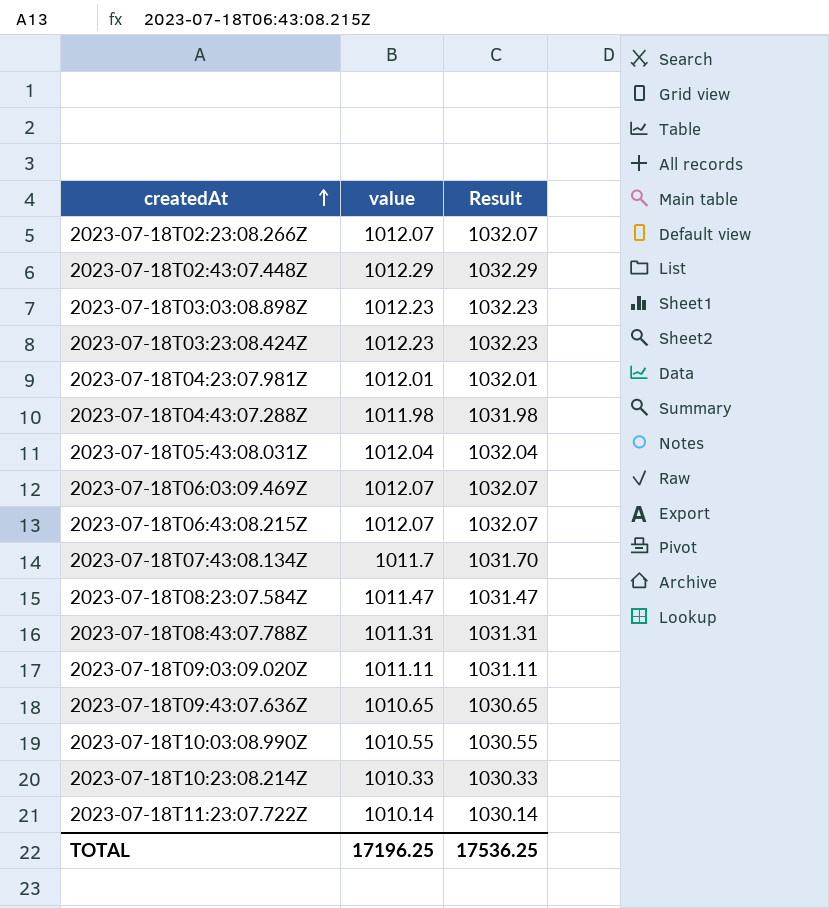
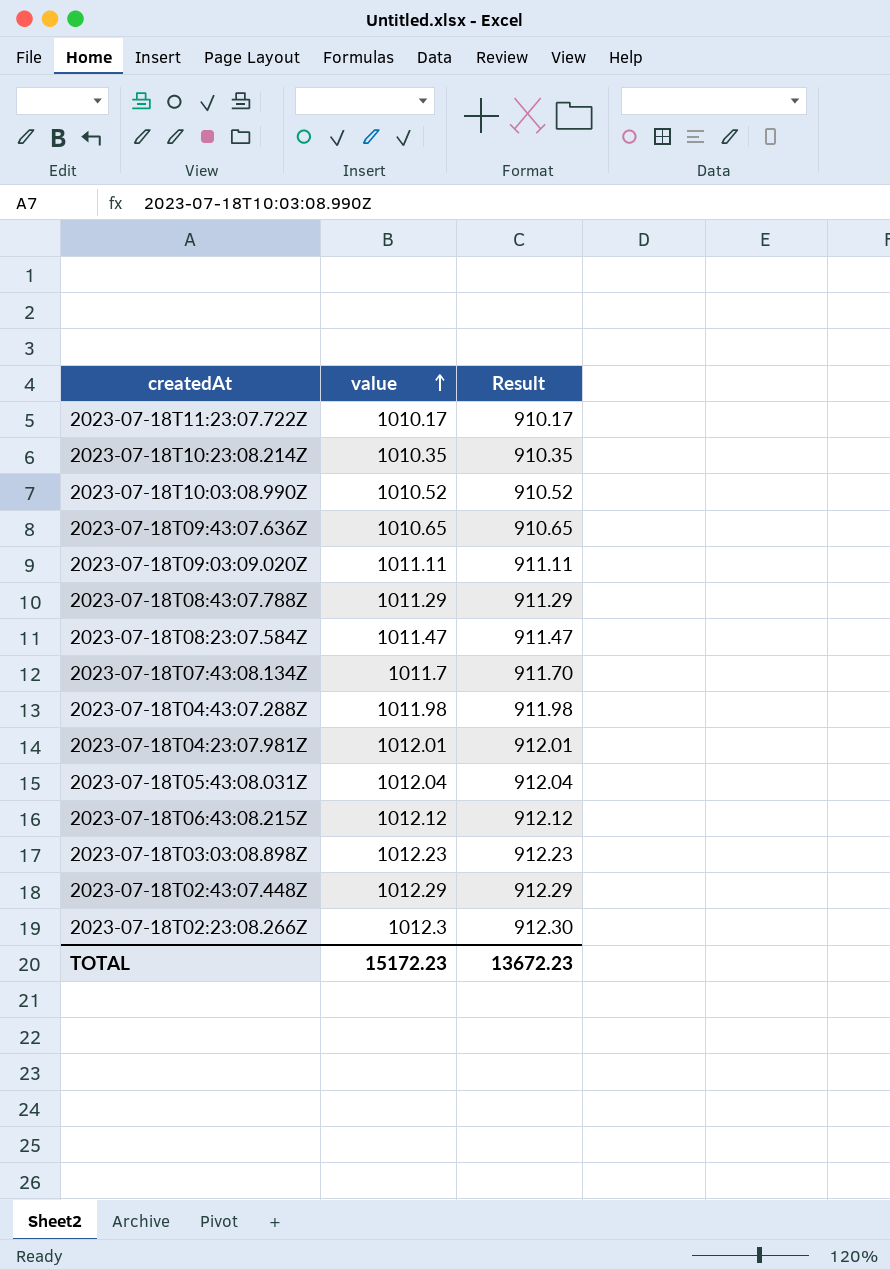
row order: createdAt ascending -> value ascending
column Result | formula: [value] + 20 -> [value] - 100
row 2023-07-18T03:23:08.424Z: 1012.23 | 1032.23 -> none
row 2023-07-18T06:03:09.469Z: 1012.07 | 1032.07 -> none
2023-07-18T11:23:07.722Z | value: 1010.14 -> 1010.17
2023-07-18T10:23:08.214Z | value: 1010.33 -> 1010.35
2023-07-18T10:03:08.990Z | value: 1010.55 -> 1010.52
2023-07-18T08:43:07.788Z | value: 1011.31 -> 1011.29
2023-07-18T06:43:08.215Z | value: 1012.07 -> 1012.12
2023-07-18T02:23:08.266Z | value: 1012.07 -> 1012.3
TOTAL | value: 17196.25 -> 15172.23
TOTAL | Result: 17536.25 -> 13672.23

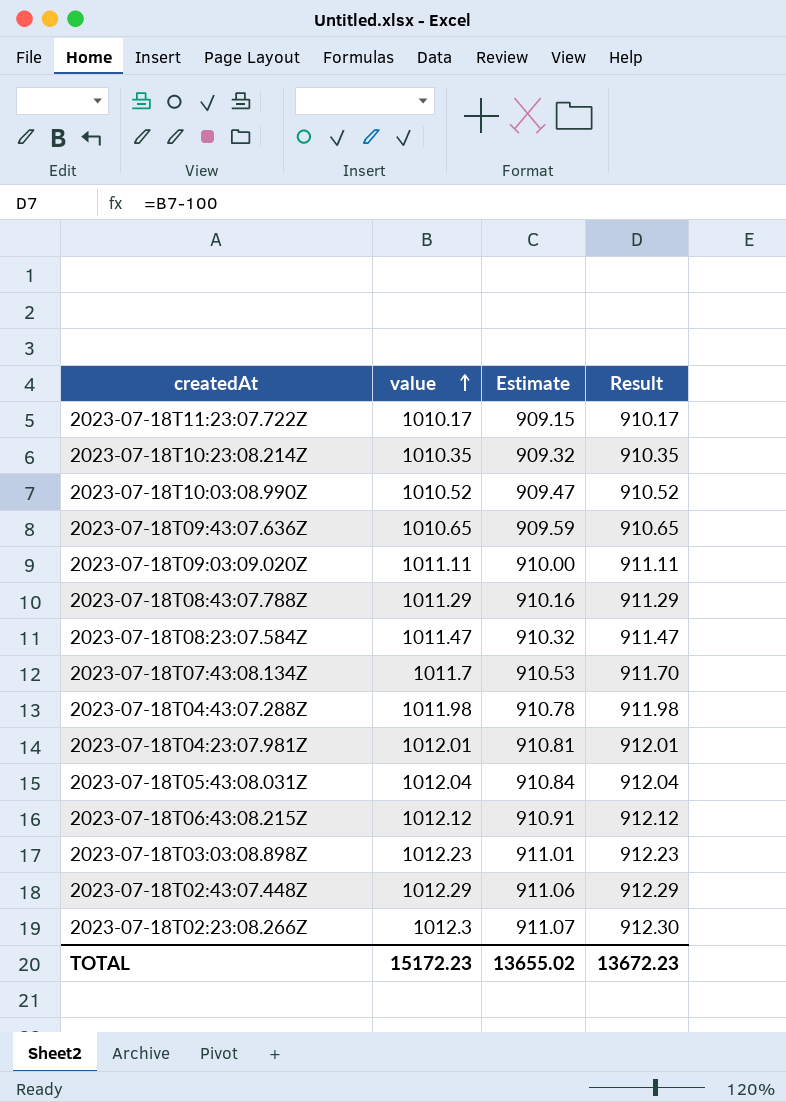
column Estimate | formula: none -> [value] * 0.9

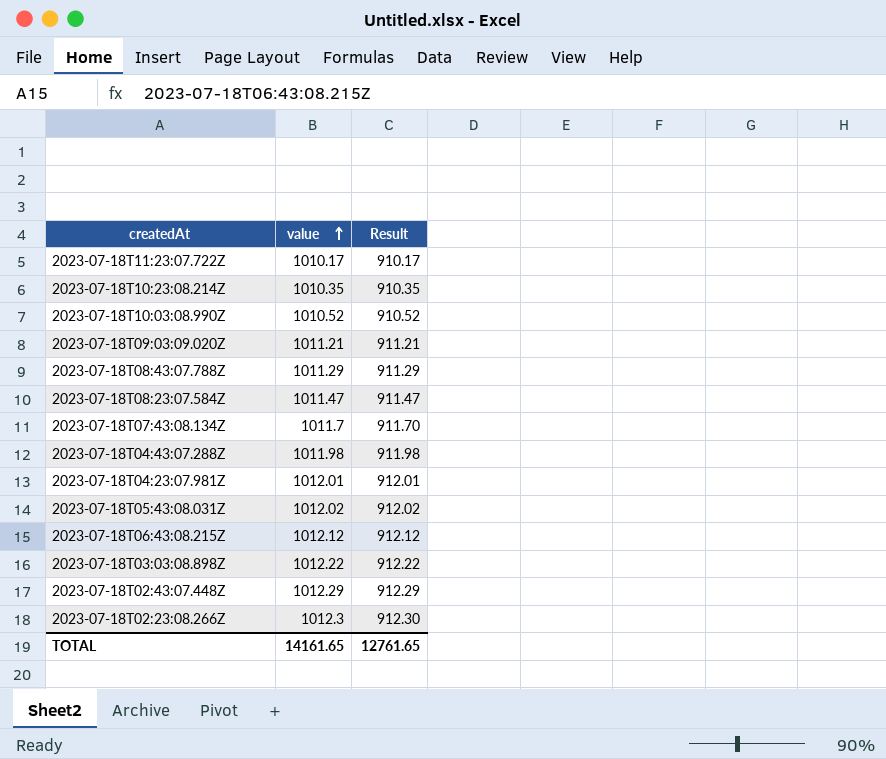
column Estimate | formula: [value] * 0.9 -> none
row 2023-07-18T09:43:07.636Z: 1010.65 | 909.59 | 910.65 -> none
2023-07-18T09:03:09.020Z | value: 1011.11 -> 1011.21
2023-07-18T09:03:09.020Z | Result: 911.11 -> 911.21
2023-07-18T05:43:08.031Z | value: 1012.04 -> 1012.02
2023-07-18T05:43:08.031Z | Result: 912.04 -> 912.02
2023-07-18T03:03:08.898Z | value: 1012.23 -> 1012.22
2023-07-18T03:03:08.898Z | Result: 912.23 -> 912.22
TOTAL | value: 15172.23 -> 14161.65
TOTAL | Result: 13672.23 -> 12761.65

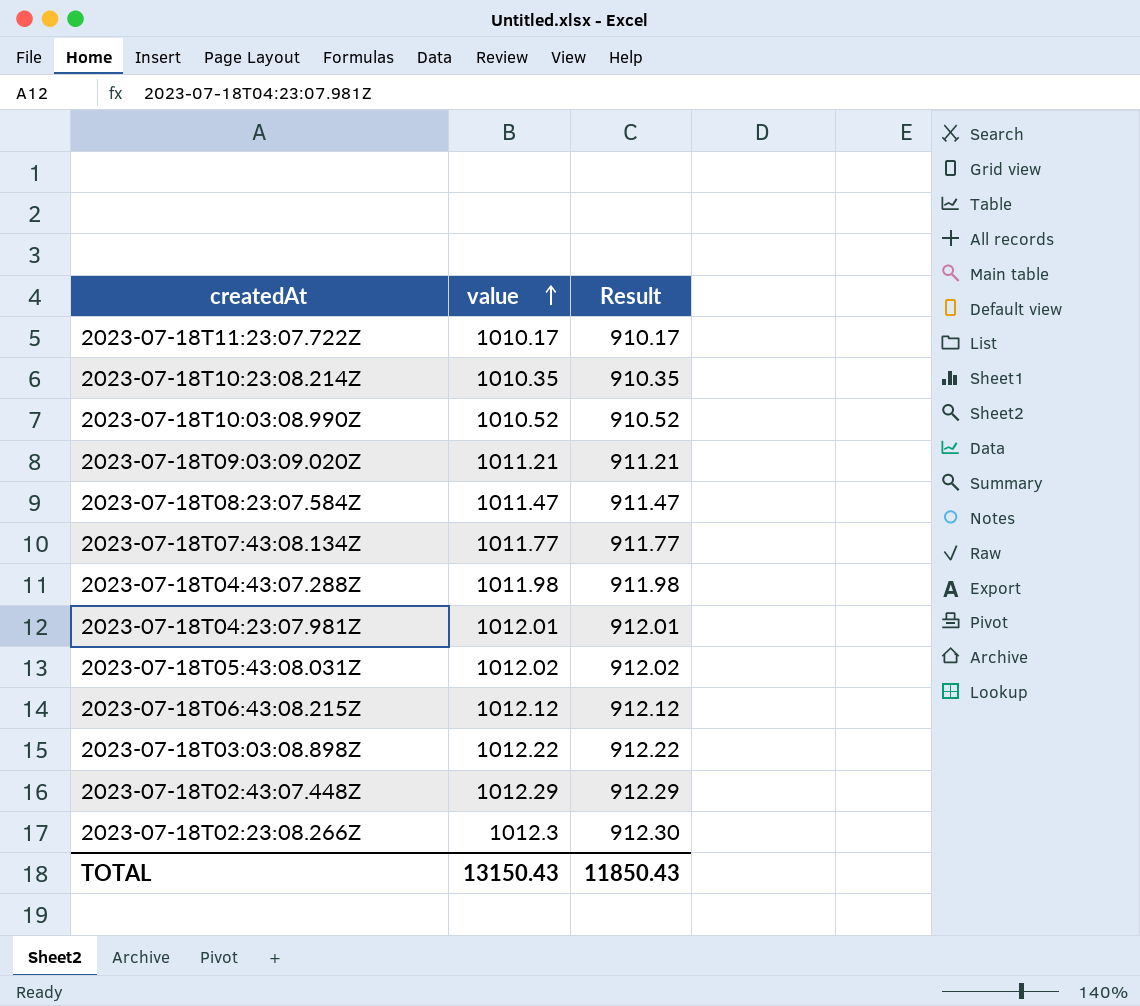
row 2023-07-18T08:43:07.788Z: 1011.29 | 911.29 -> none
2023-07-18T07:43:08.134Z | value: 1011.7 -> 1011.77
2023-07-18T07:43:08.134Z | Result: 911.70 -> 911.77
TOTAL | value: 14161.65 -> 13150.43
TOTAL | Result: 12761.65 -> 11850.43

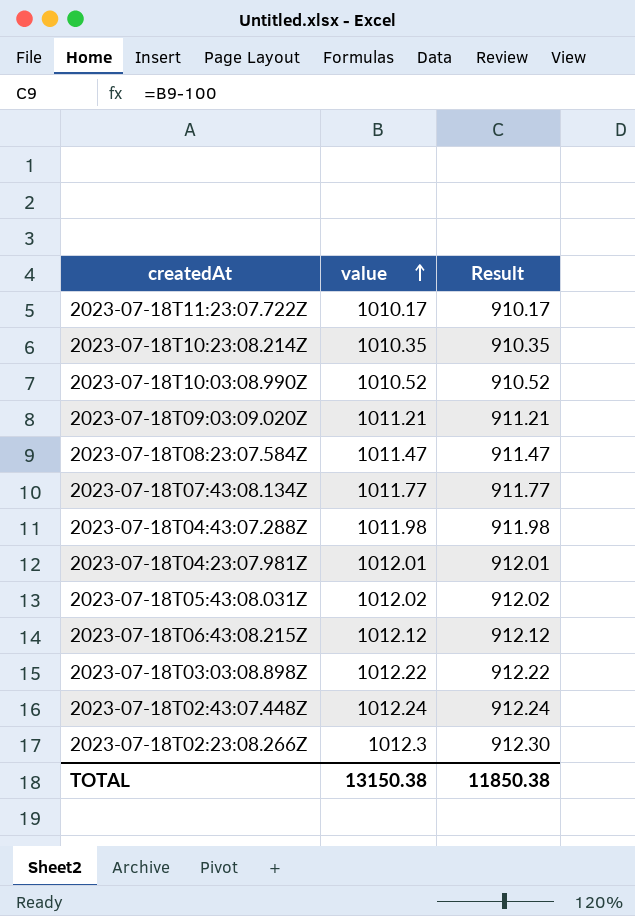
2023-07-18T02:43:07.448Z | value: 1012.29 -> 1012.24
2023-07-18T02:43:07.448Z | Result: 912.29 -> 912.24
TOTAL | value: 13150.43 -> 13150.38
TOTAL | Result: 11850.43 -> 11850.38

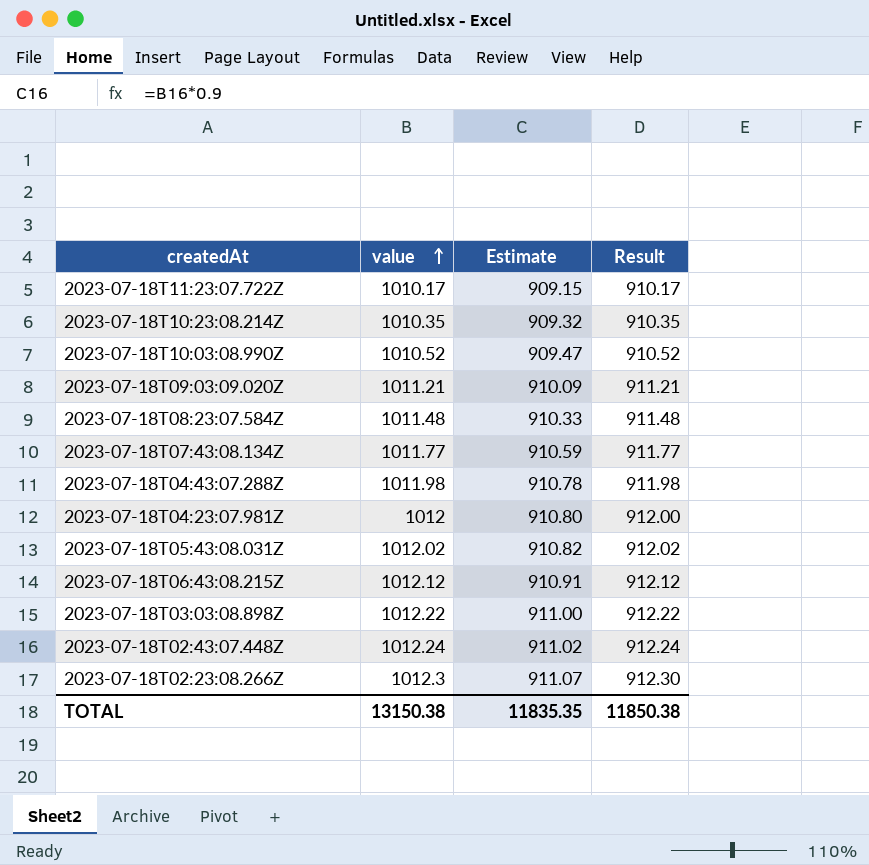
column Estimate | formula: none -> [value] * 0.9
2023-07-18T08:23:07.584Z | value: 1011.47 -> 1011.48
2023-07-18T08:23:07.584Z | Result: 911.47 -> 911.48
2023-07-18T04:23:07.981Z | value: 1012.01 -> 1012
2023-07-18T04:23:07.981Z | Result: 912.01 -> 912.00

